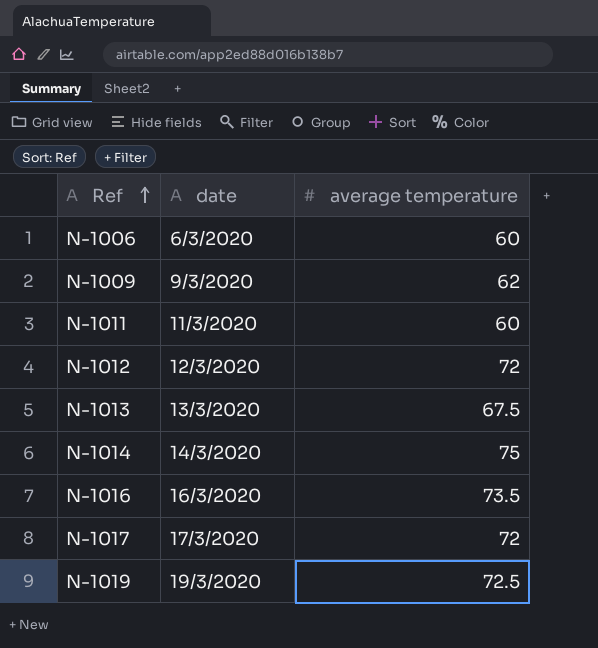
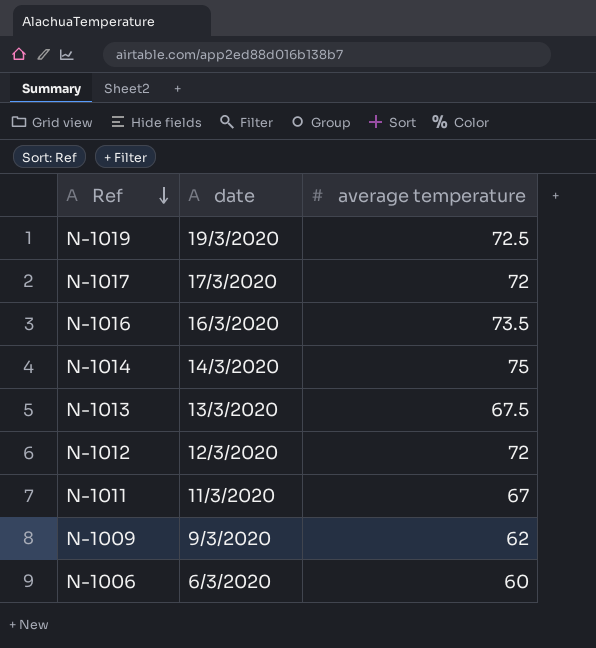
row order: Ref ascending -> Ref descending
N-1011 | average temperature: 60 -> 67

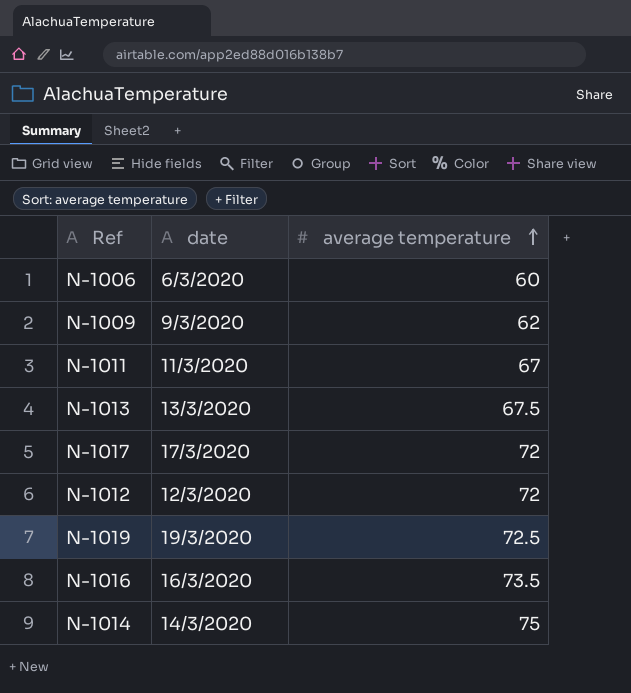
row order: Ref descending -> average temperature ascending

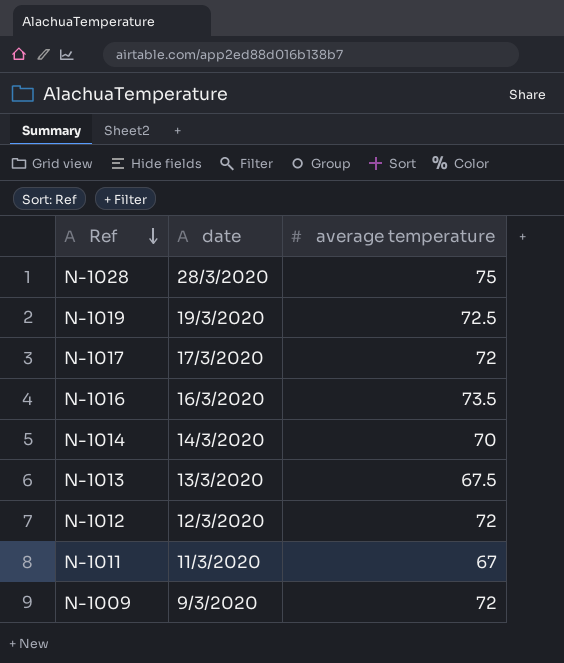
row order: average temperature ascending -> Ref descending
row N-1006: 6/3/2020 | 60 -> none
row N-1028: none -> 28/3/2020 | 75
N-1014 | average temperature: 75 -> 70
N-1009 | average temperature: 62 -> 72

